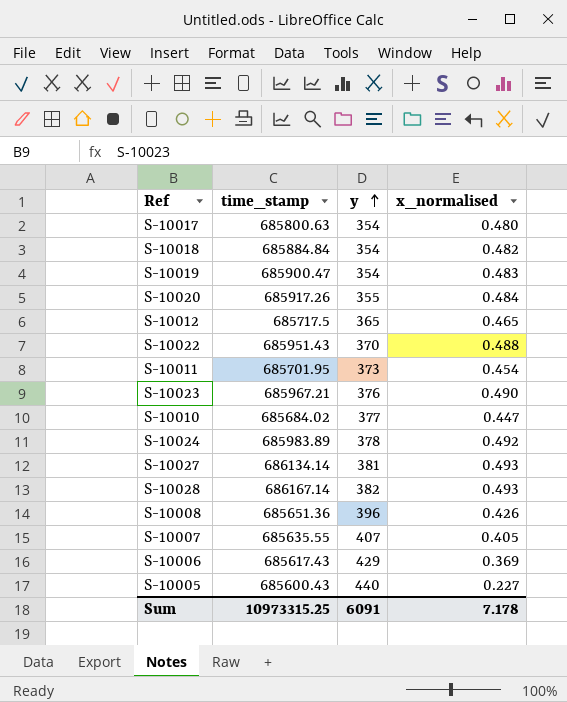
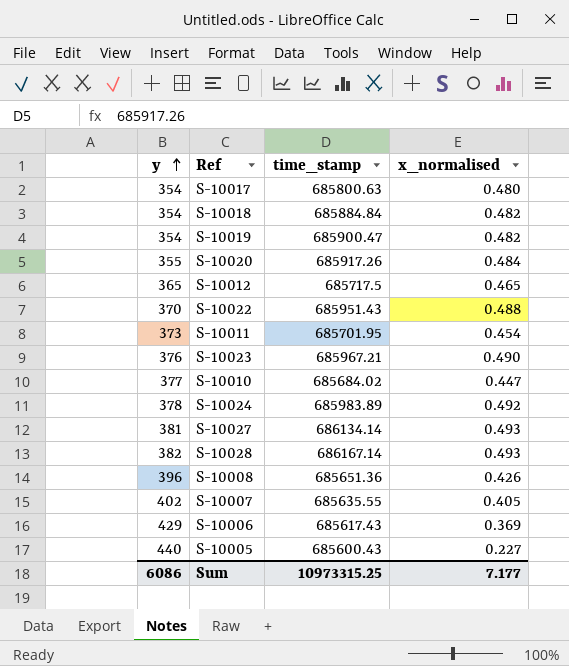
column y | position: 3 -> 1
S-10019 | x_normalised: 0.483 -> 0.482
S-10007 | y: 407 -> 402
Sum | y: 6091 -> 6086
Sum | x_normalised: 7.178 -> 7.177

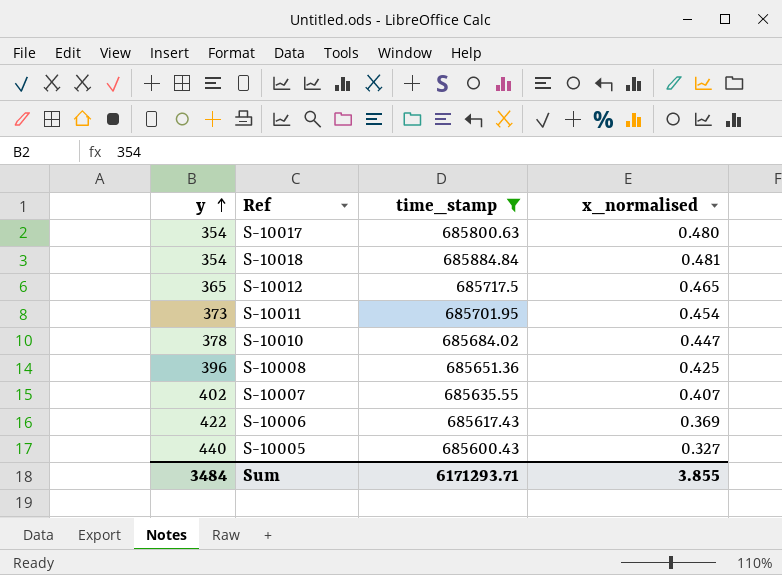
filter: none -> time_stamp <= 685884.84
S-10018 | x_normalised: 0.482 -> 0.481
S-10010 | y: 377 -> 378
S-10008 | x_normalised: 0.426 -> 0.425
S-10007 | x_normalised: 0.405 -> 0.407
S-10006 | y: 429 -> 422
S-10005 | x_normalised: 0.227 -> 0.327
Sum | y: 6086 -> 3484
Sum | time_stamp: 10973315.25 -> 6171293.71
Sum | x_normalised: 7.177 -> 3.855

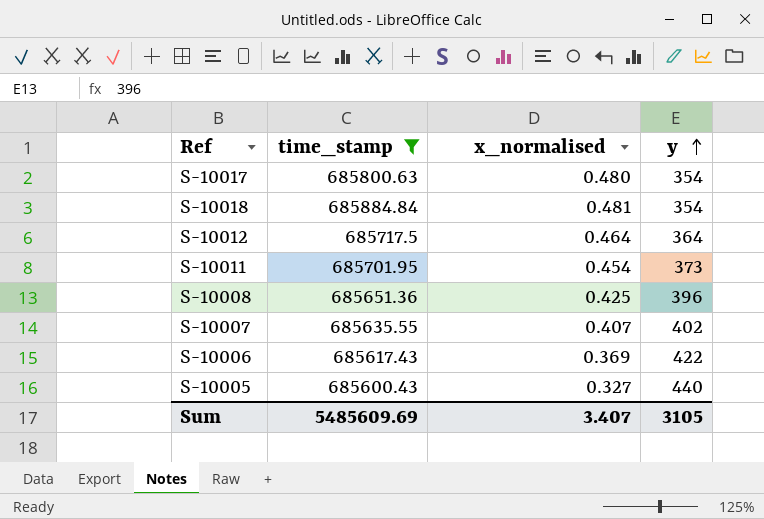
column y | position: 1 -> 4
row S-10010: 378 | 685684.02 | 0.447 -> none
S-10012 | x_normalised: 0.465 -> 0.464
S-10012 | y: 365 -> 364
Sum | time_stamp: 6171293.71 -> 5485609.69
Sum | x_normalised: 3.855 -> 3.407
Sum | y: 3484 -> 3105

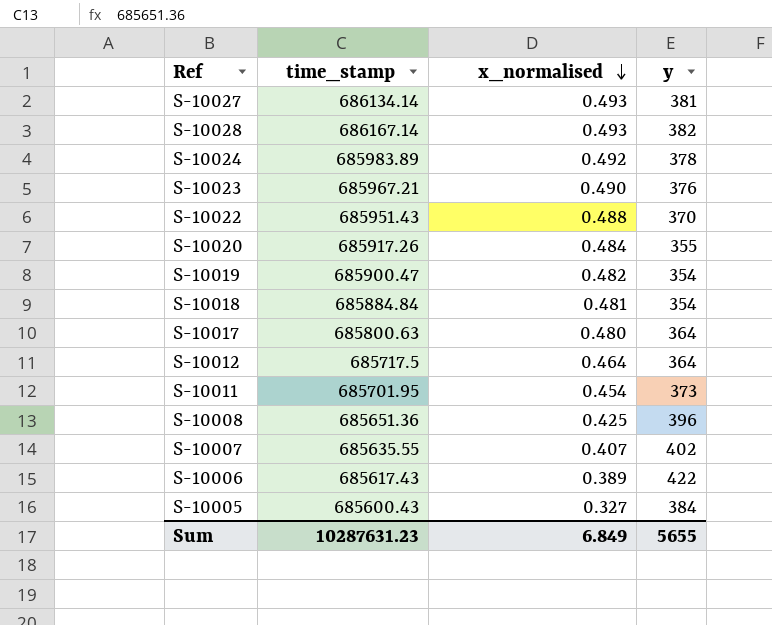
filter: time_stamp <= 685884.84 -> none
row order: y ascending -> x_normalised descending
S-10017 | y: 354 -> 364
S-10006 | x_normalised: 0.369 -> 0.389
S-10005 | y: 440 -> 384
Sum | time_stamp: 5485609.69 -> 10287631.23
Sum | x_normalised: 3.407 -> 6.849
Sum | y: 3105 -> 5655

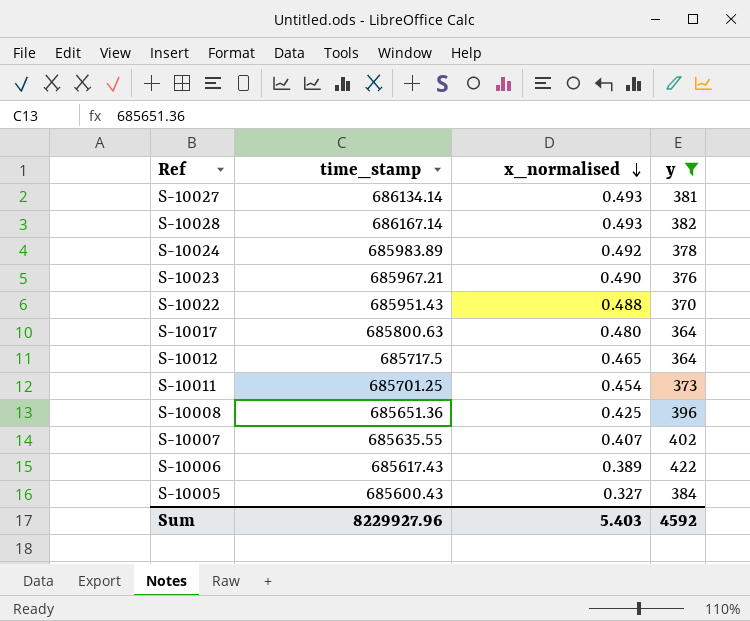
filter: none -> y >= 364
S-10012 | x_normalised: 0.464 -> 0.465
S-10011 | time_stamp: 685701.95 -> 685701.25
Sum | time_stamp: 10287631.23 -> 8229927.96
Sum | x_normalised: 6.849 -> 5.403
Sum | y: 5655 -> 4592

